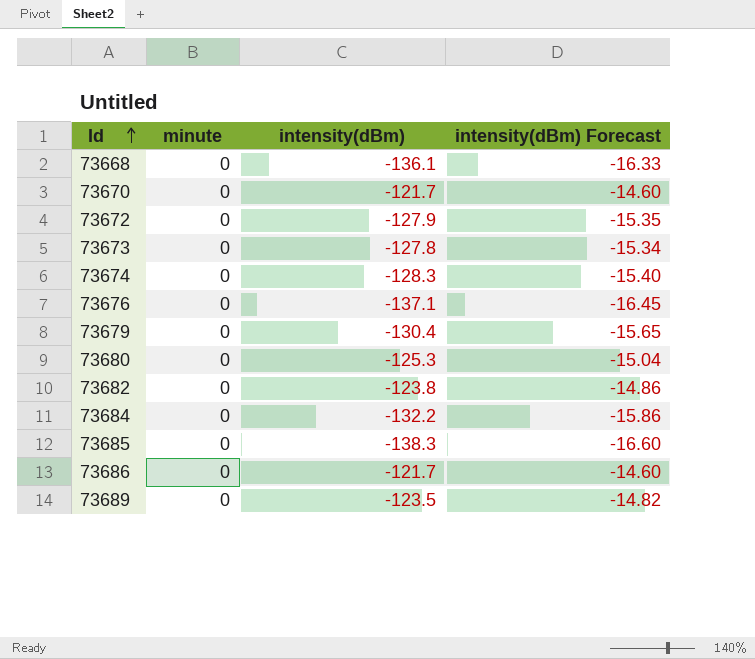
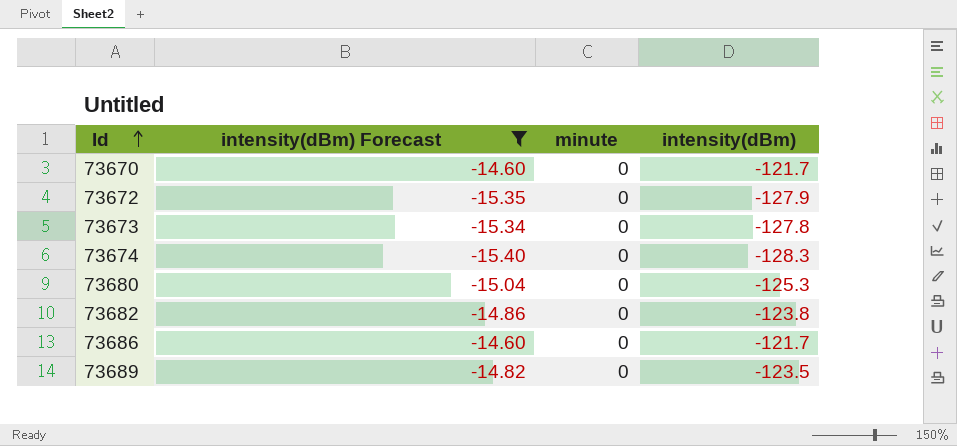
filter: none -> intensity(dBm) Forecast >= -15.40
column intensity(dBm) Forecast | position: 4 -> 2

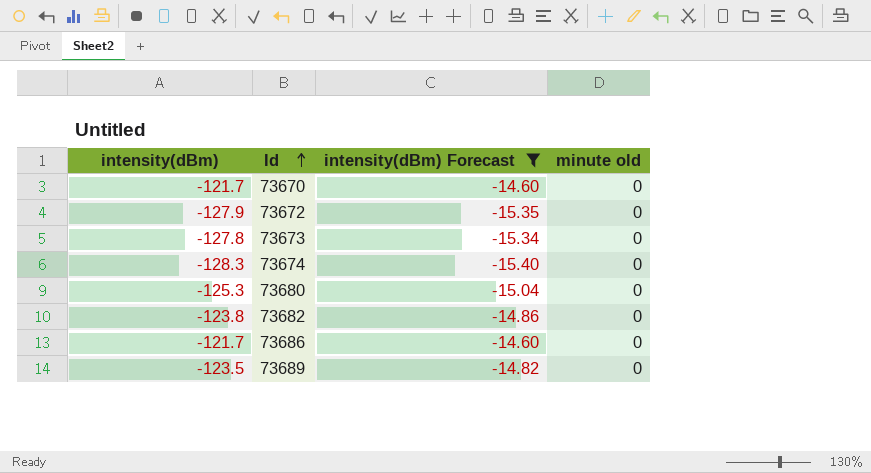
column intensity(dBm) | position: 4 -> 1
column name: minute -> minute old

